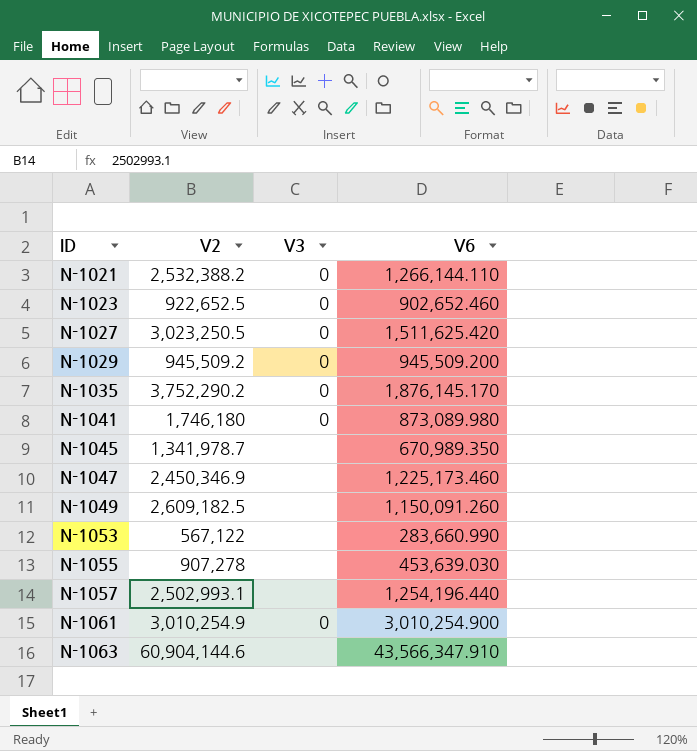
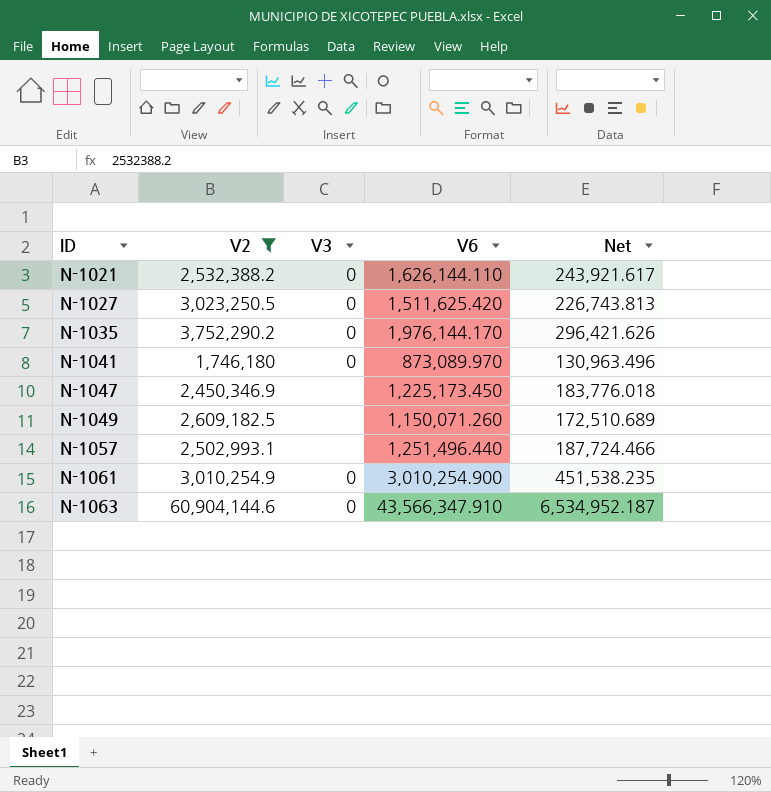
filter: none -> V2 >= 1,746,180
column Net | formula: none -> [V6] * 0.15
N-1021 | V6: 1,266,144.110 -> 1,626,144.110
N-1035 | V6: 1,876,145.170 -> 1,976,144.170
N-1041 | V6: 873,089.980 -> 873,089.970
N-1047 | V6: 1,225,173.460 -> 1,225,173.450
N-1049 | V6: 1,150,091.260 -> 1,150,071.260
N-1057 | V6: 1,254,196.440 -> 1,251,496.440
N-1063 | V3: none -> 0

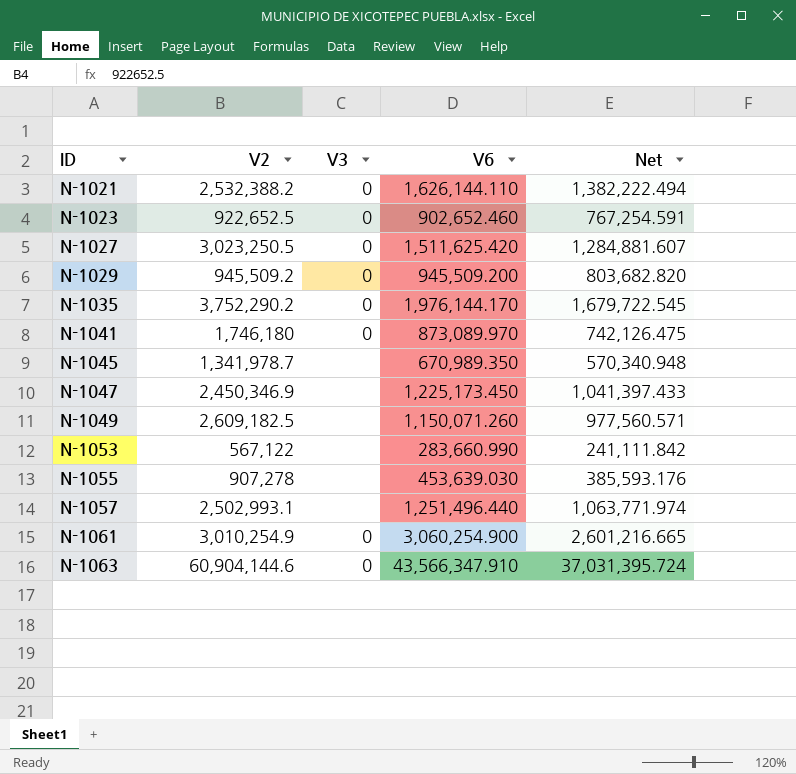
filter: V2 >= 1,746,180 -> none
column Net | formula: [V6] * 0.15 -> [V6] * 0.85
N-1061 | V6: 3,010,254.900 -> 3,060,254.900

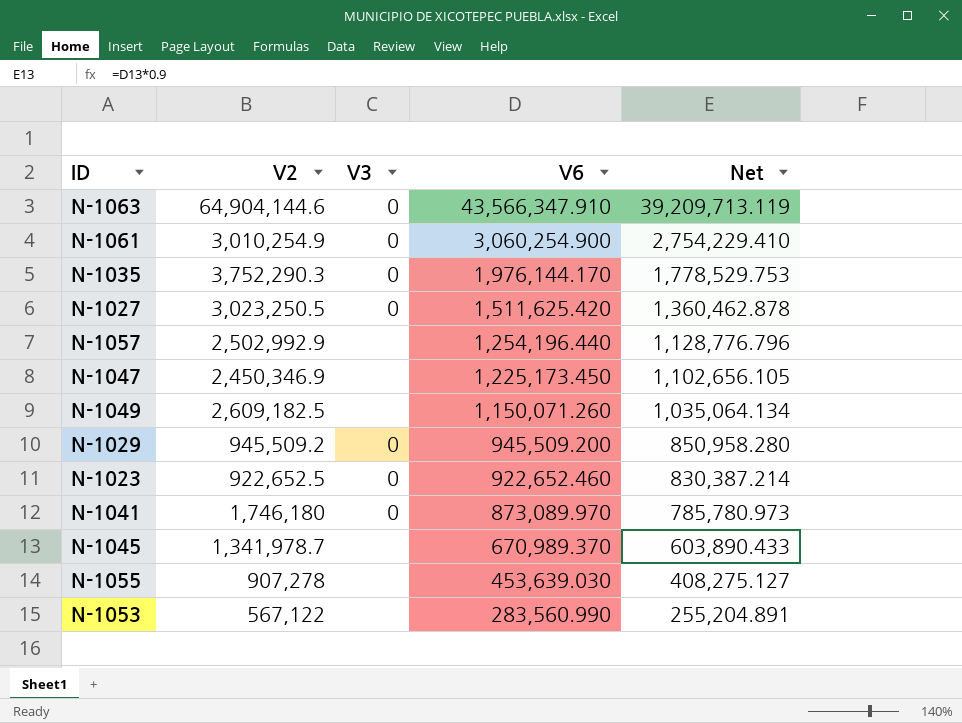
row order: ID ascending -> V6 descending
column Net | formula: [V6] * 0.85 -> [V6] * 0.9
row N-1021: 2,532,388.2 | 0 | 1,626,144.110 | 1,382,222.494 -> none
N-1063 | V2: 60,904,144.6 -> 64,904,144.6
N-1035 | V2: 3,752,290.2 -> 3,752,290.3
N-1057 | V2: 2,502,993.1 -> 2,502,992.9
N-1057 | V6: 1,251,496.440 -> 1,254,196.440
N-1023 | V6: 902,652.460 -> 922,652.460
N-1045 | V6: 670,989.350 -> 670,989.370
N-1053 | V6: 283,660.990 -> 283,560.990

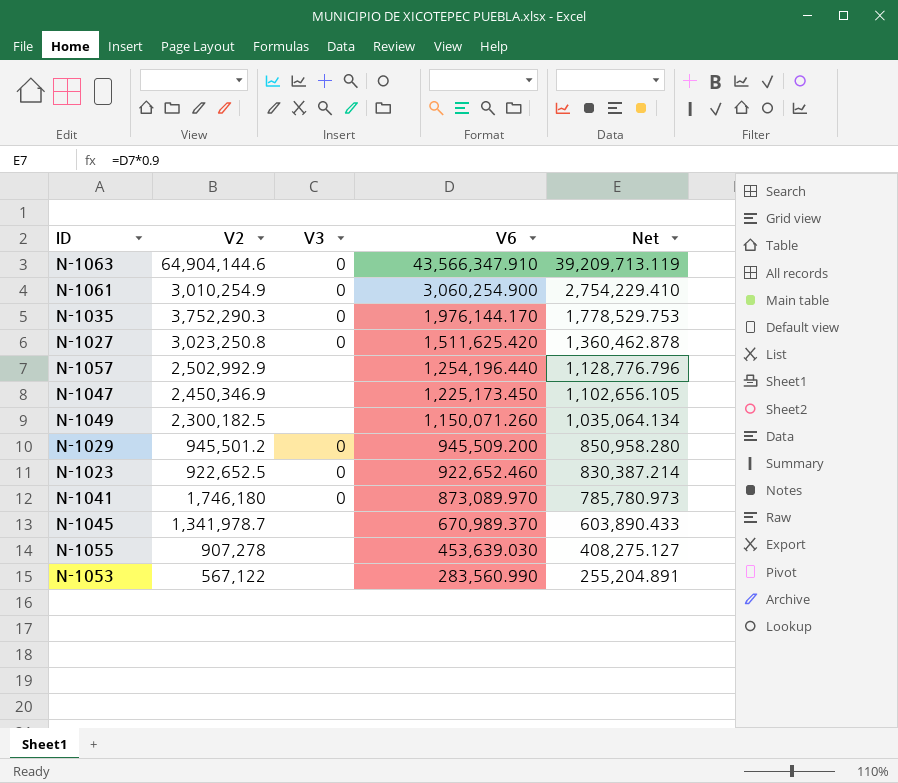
N-1027 | V2: 3,023,250.5 -> 3,023,250.8
N-1049 | V2: 2,609,182.5 -> 2,300,182.5
N-1029 | V2: 945,509.2 -> 945,501.2

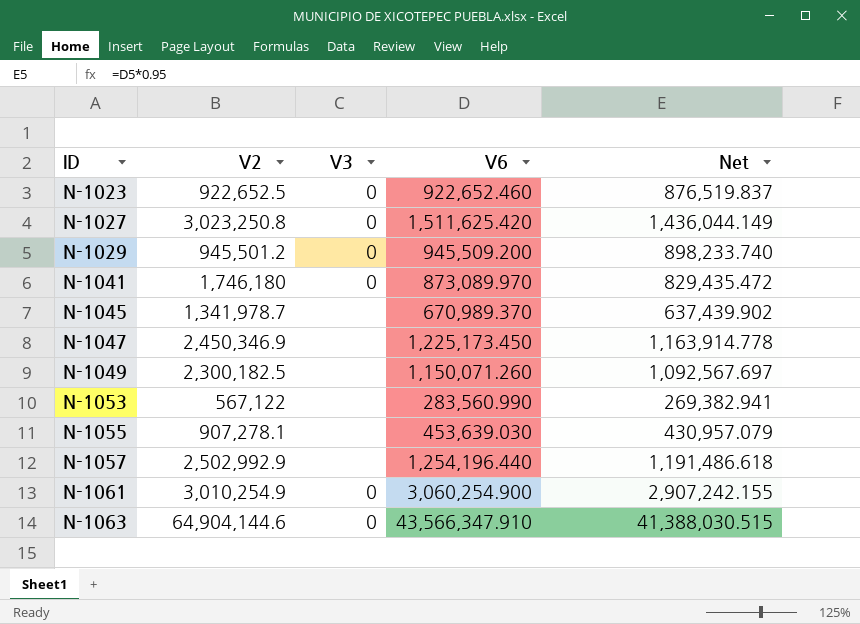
row order: V6 descending -> ID ascending
column Net | formula: [V6] * 0.9 -> [V6] * 0.95
row N-1035: 3,752,290.3 | 0 | 1,976,144.170 | 1,778,529.753 -> none
N-1055 | V2: 907,278 -> 907,278.1

